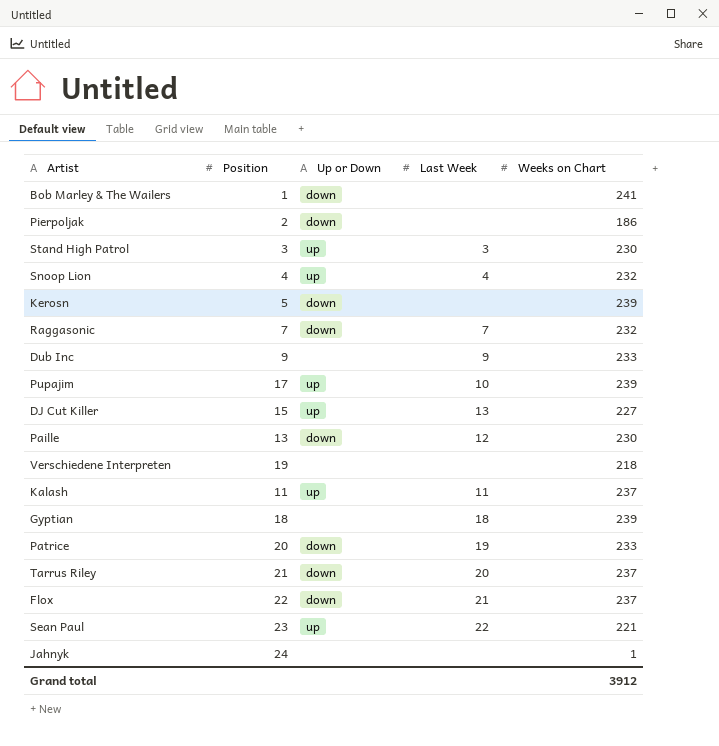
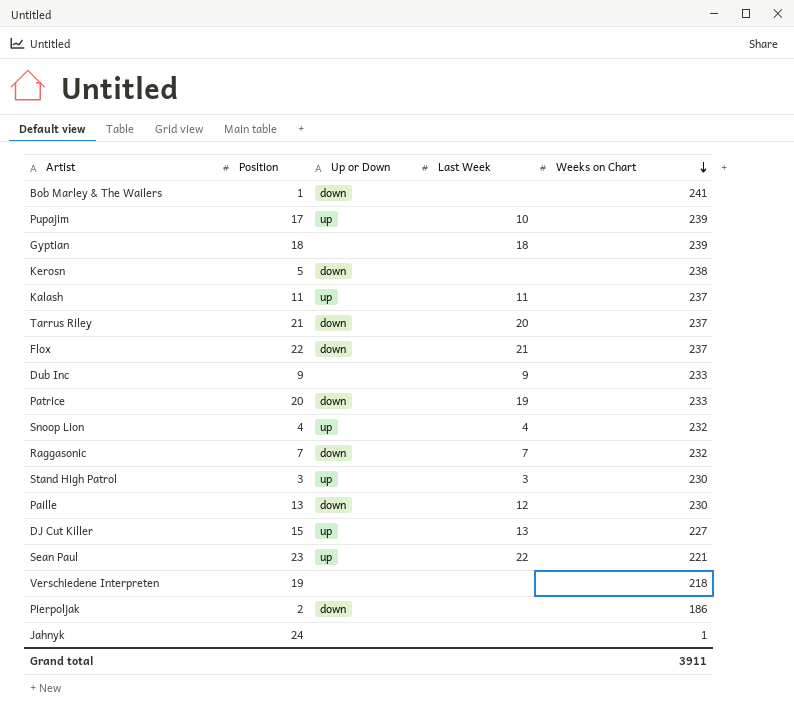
row order: none -> Weeks on Chart descending
Kerosn | Weeks on Chart: 239 -> 238
Grand total | Weeks on Chart: 3912 -> 3911

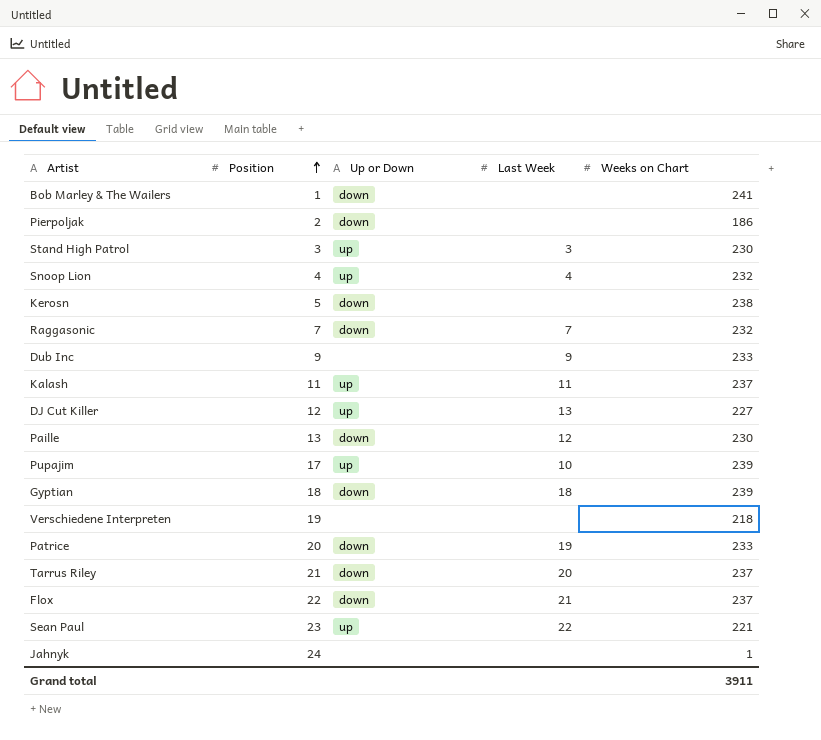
row order: Weeks on Chart descending -> Position ascending
DJ Cut Killer | Position: 15 -> 12
Gyptian | Up or Down: none -> down

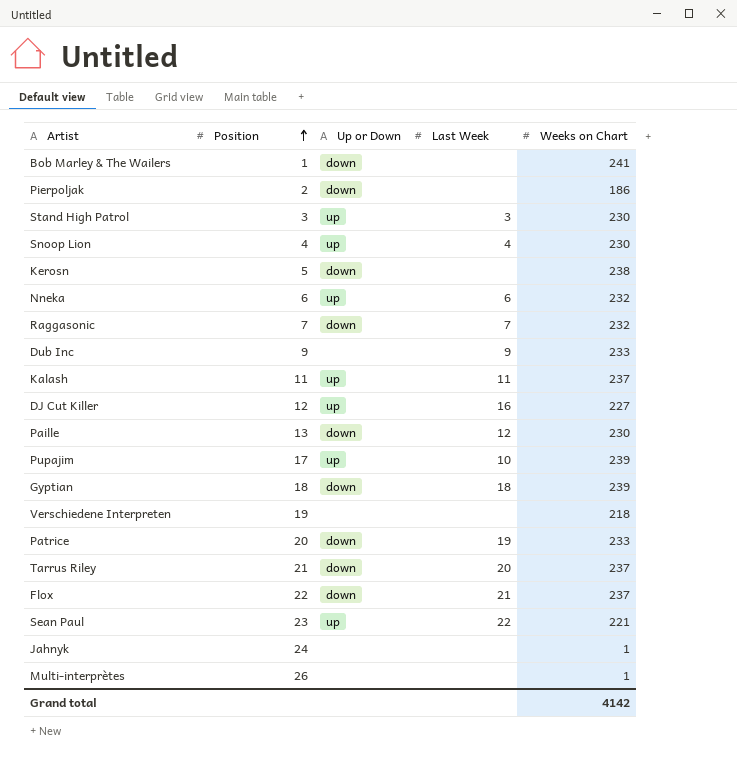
Snoop Lion | Weeks on Chart: 232 -> 230
row Nneka: none -> 6 | up | 6 | 232
DJ Cut Killer | Last Week: 13 -> 16
row Multi-interprètes: none -> 26 | none | none | 1
Grand total | Weeks on Chart: 3911 -> 4142

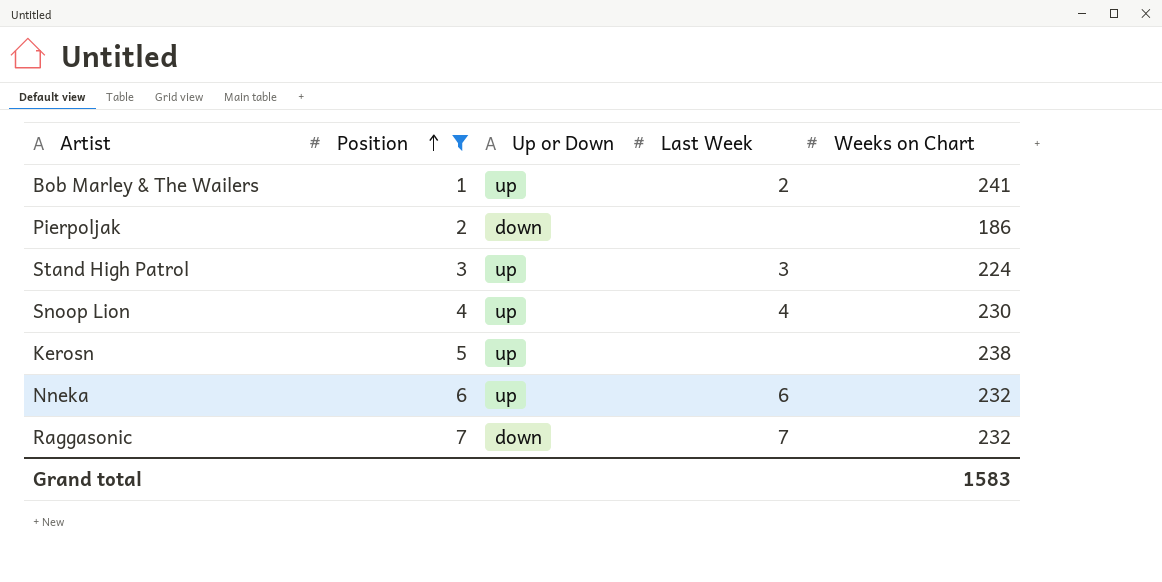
filter: none -> Position <= 7
Bob Marley & The Wailers | Up or Down: down -> up
Bob Marley & The Wailers | Last Week: none -> 2
Stand High Patrol | Weeks on Chart: 230 -> 224
Kerosn | Up or Down: down -> up
Grand total | Weeks on Chart: 4142 -> 1583

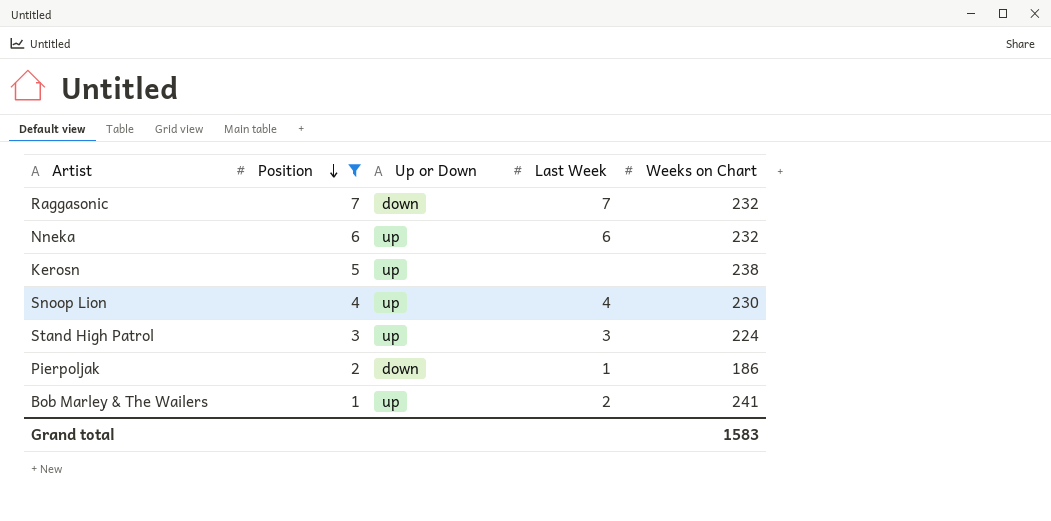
row order: Position ascending -> Position descending
Pierpoljak | Last Week: none -> 1

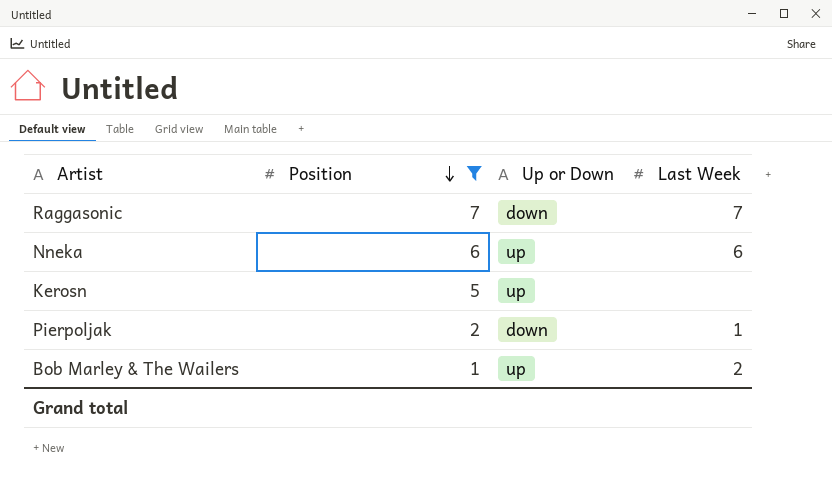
column Weeks on Chart | position: 5 -> none
row Snoop Lion: 4 | up | 4 | 230 -> none
row Stand High Patrol: 3 | up | 3 | 224 -> none

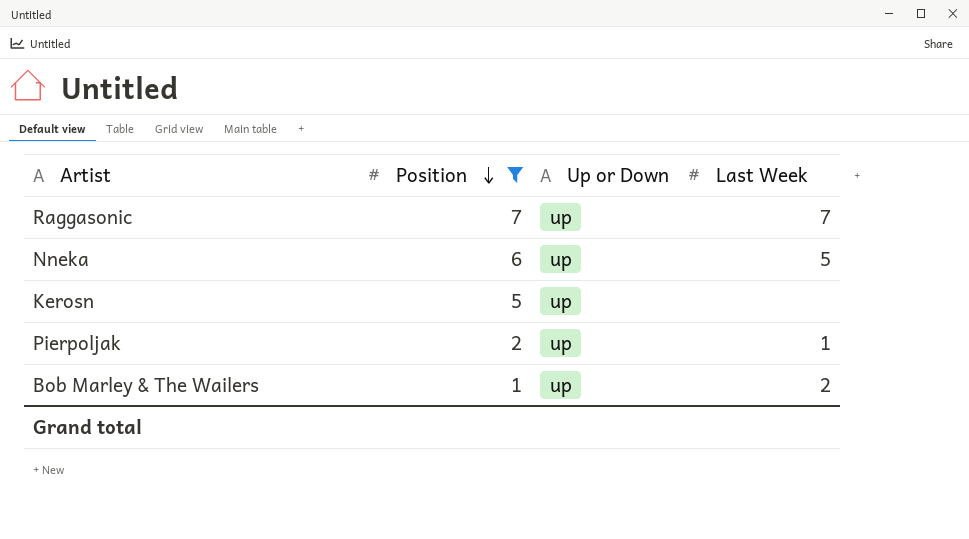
Raggasonic | Up or Down: down -> up
Nneka | Last Week: 6 -> 5
Pierpoljak | Up or Down: down -> up

